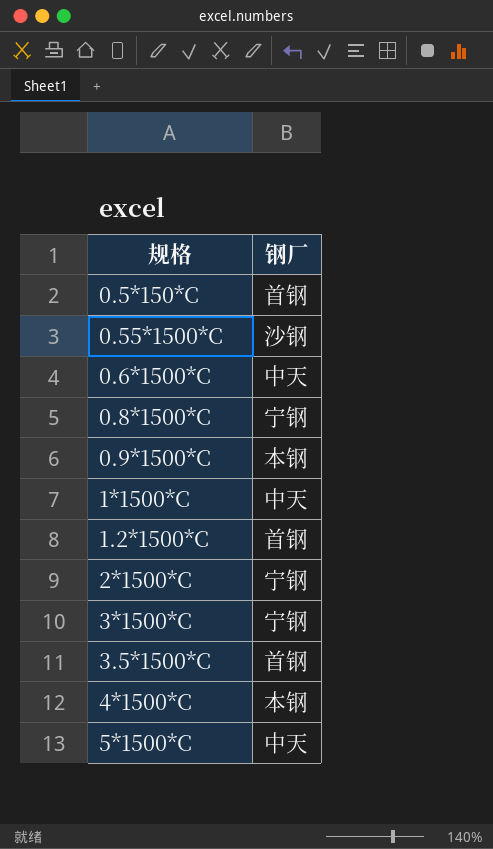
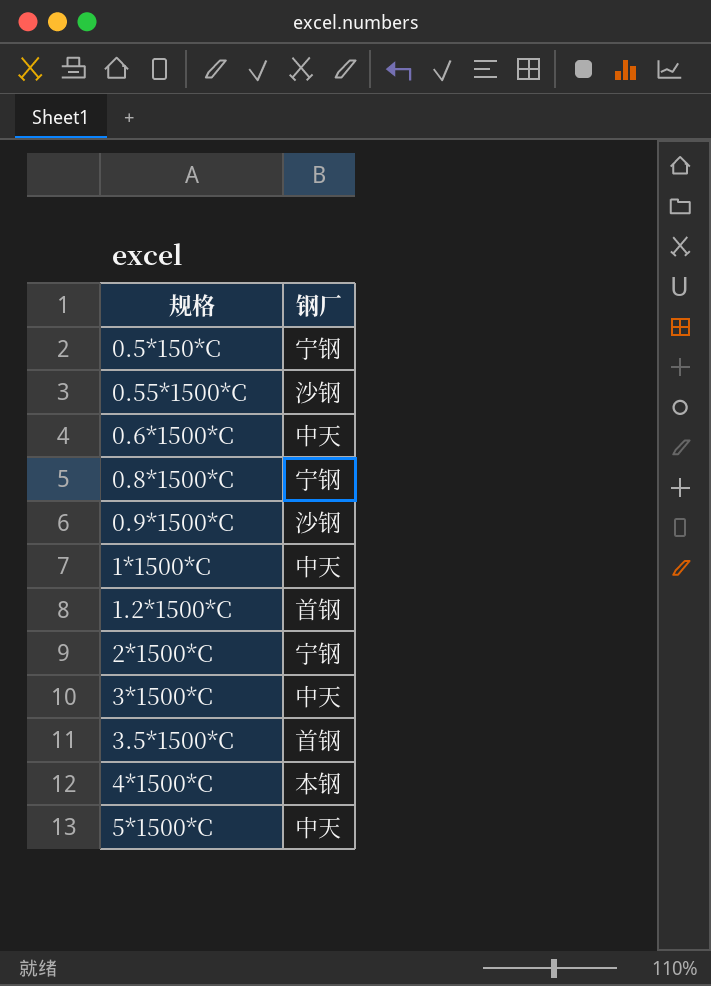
0.5*150*C | 钢厂: 首钢 -> 宁钢
0.9*1500*C | 钢厂: 本钢 -> 沙钢
3*1500*C | 钢厂: 宁钢 -> 中天

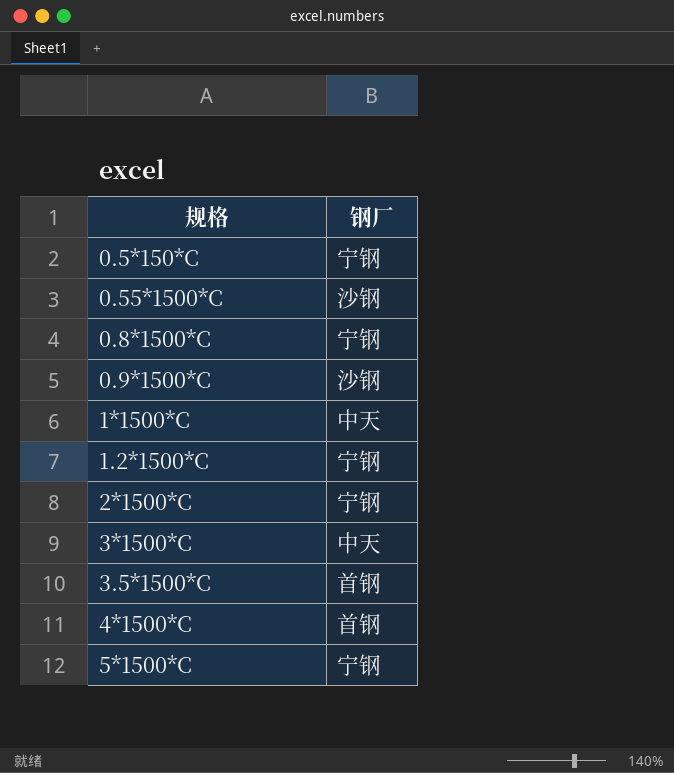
row 0.6*1500*C: 中天 -> none
1.2*1500*C | 钢厂: 首钢 -> 宁钢
4*1500*C | 钢厂: 本钢 -> 首钢
5*1500*C | 钢厂: 中天 -> 宁钢

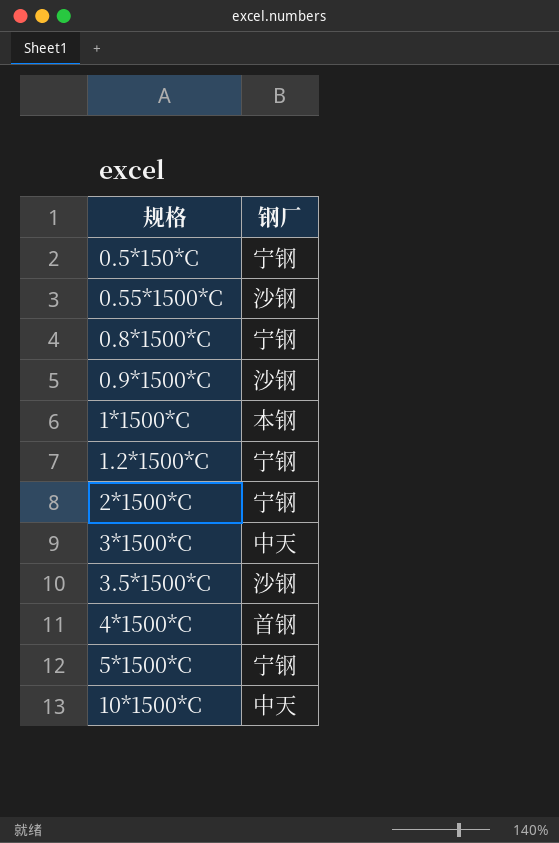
1*1500*C | 钢厂: 中天 -> 本钢
3.5*1500*C | 钢厂: 首钢 -> 沙钢
row 10*1500*C: none -> 中天

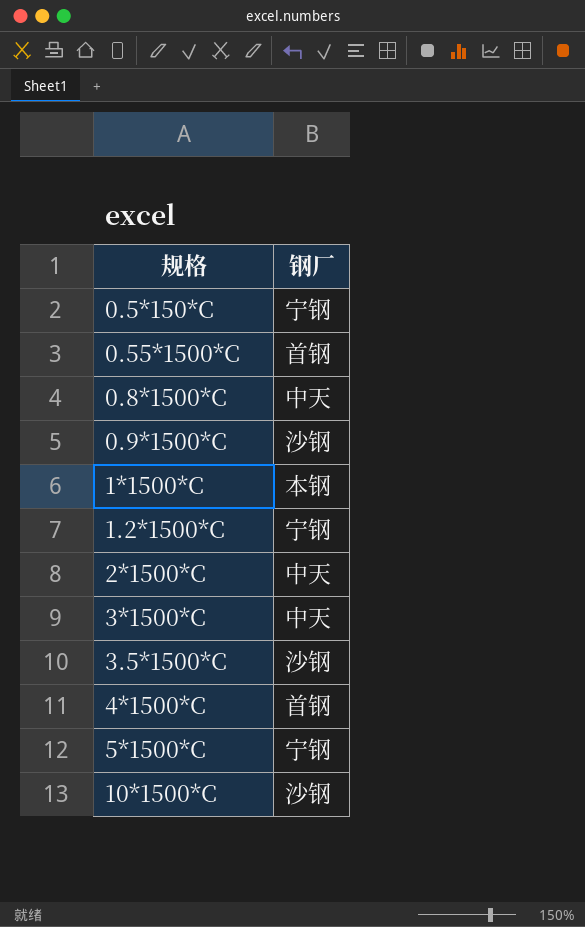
0.55*1500*C | 钢厂: 沙钢 -> 首钢
0.8*1500*C | 钢厂: 宁钢 -> 中天
2*1500*C | 钢厂: 宁钢 -> 中天
10*1500*C | 钢厂: 中天 -> 沙钢

